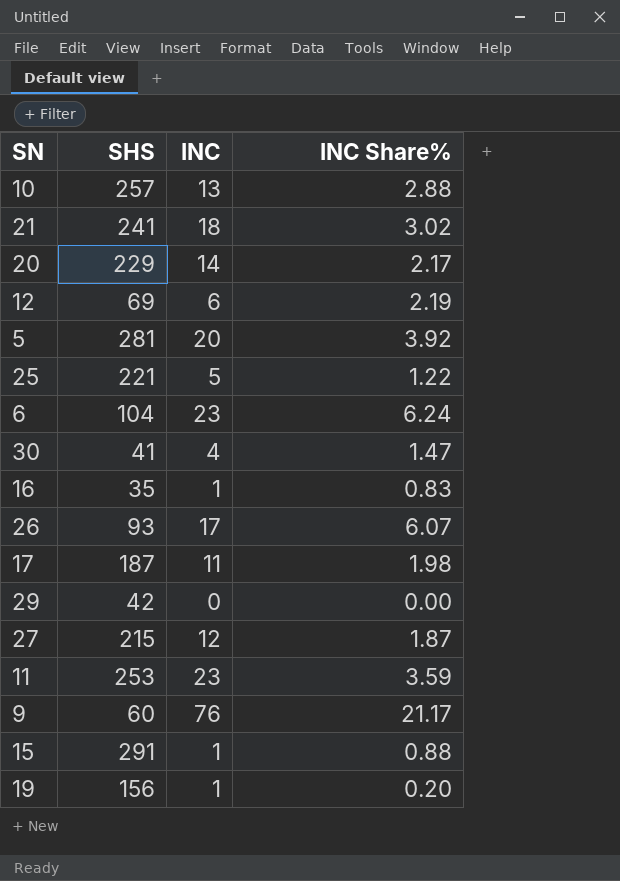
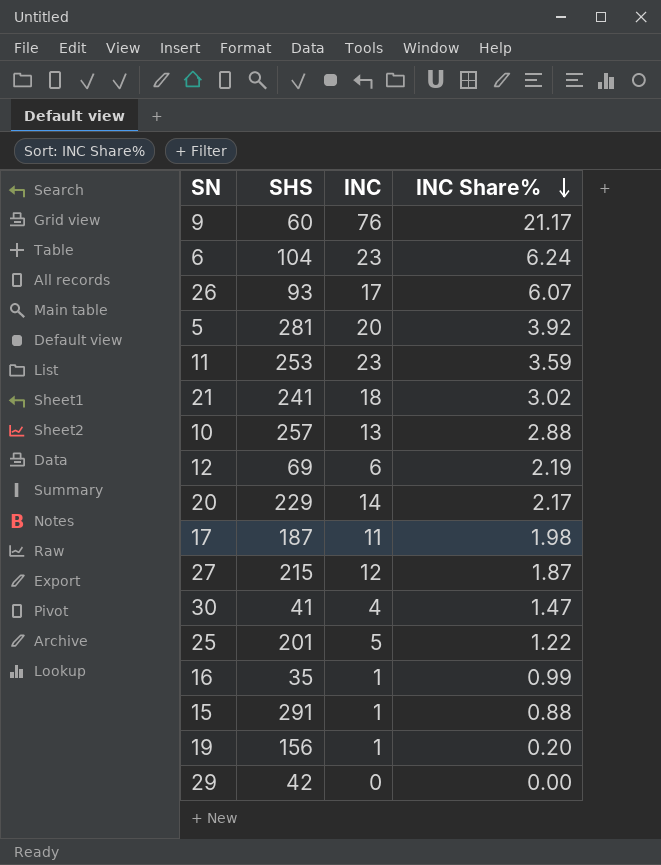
row order: none -> INC Share% descending
25 | SHS: 221 -> 201
16 | INC Share%: 0.83 -> 0.99

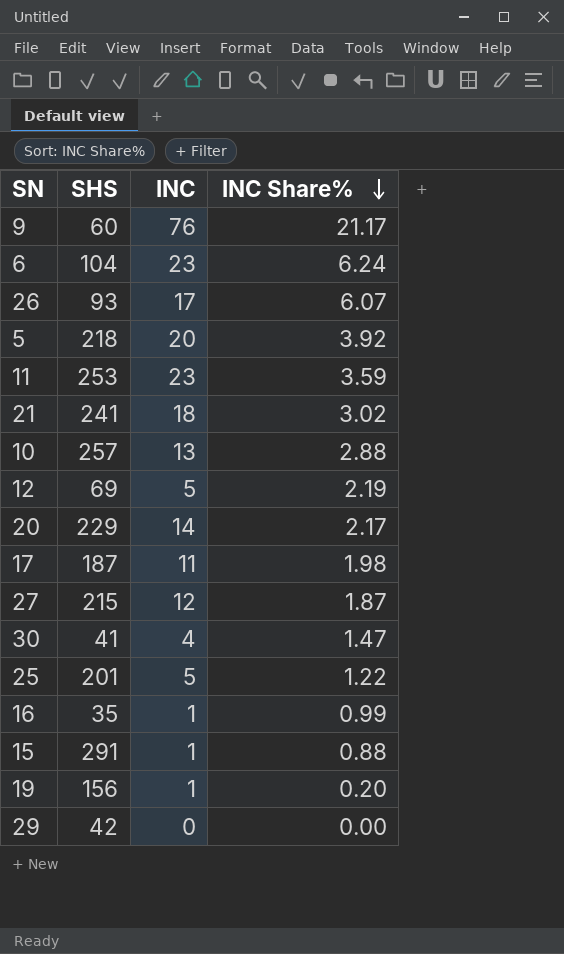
5 | SHS: 281 -> 218
12 | INC: 6 -> 5

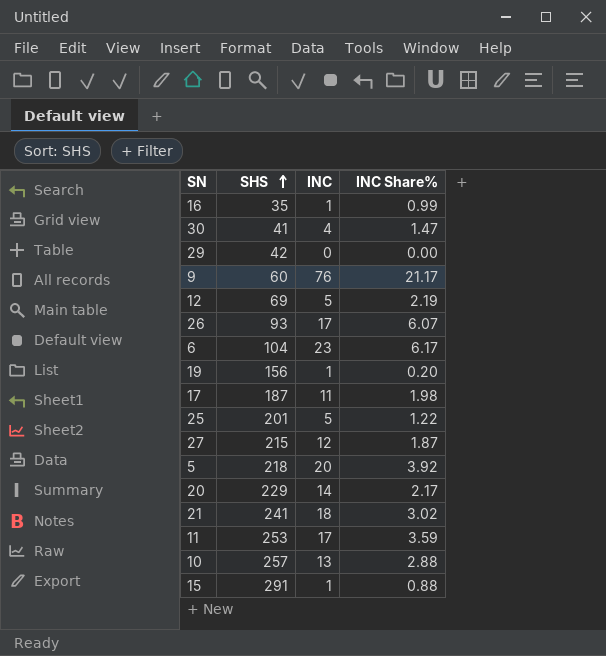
row order: INC Share% descending -> SHS ascending
6 | INC Share%: 6.24 -> 6.17
11 | INC: 23 -> 17

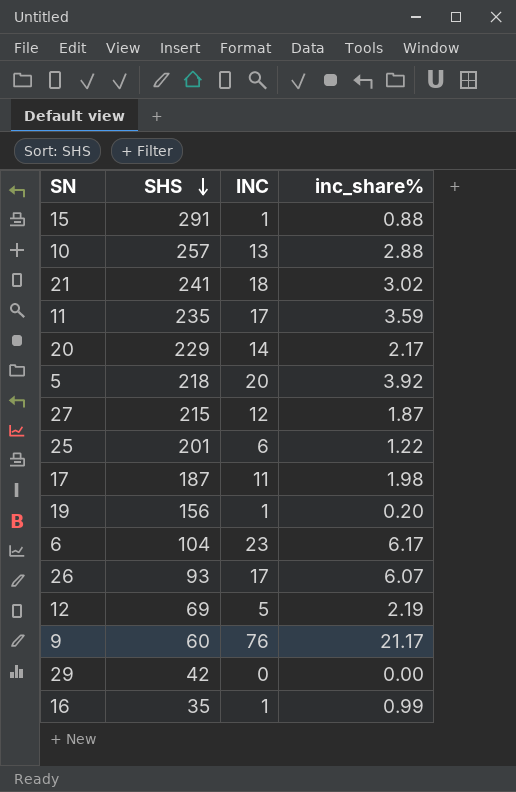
row order: SHS ascending -> SHS descending
column name: INC Share% -> inc_share%
row 30: 41 | 4 | 1.47 -> none
11 | SHS: 253 -> 235
25 | INC: 5 -> 6

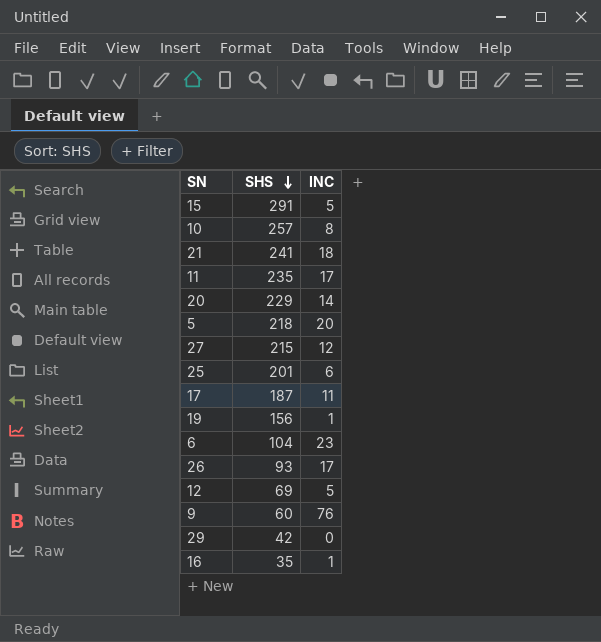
column inc_share% | position: 4 -> none
15 | INC: 1 -> 5
10 | INC: 13 -> 8

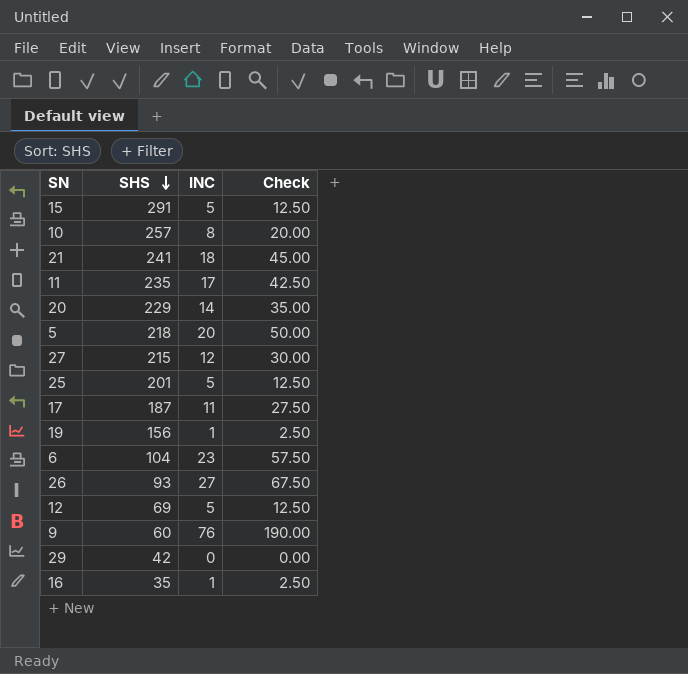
column Check | formula: none -> [INC] * 2.5
25 | INC: 6 -> 5
26 | INC: 17 -> 27

